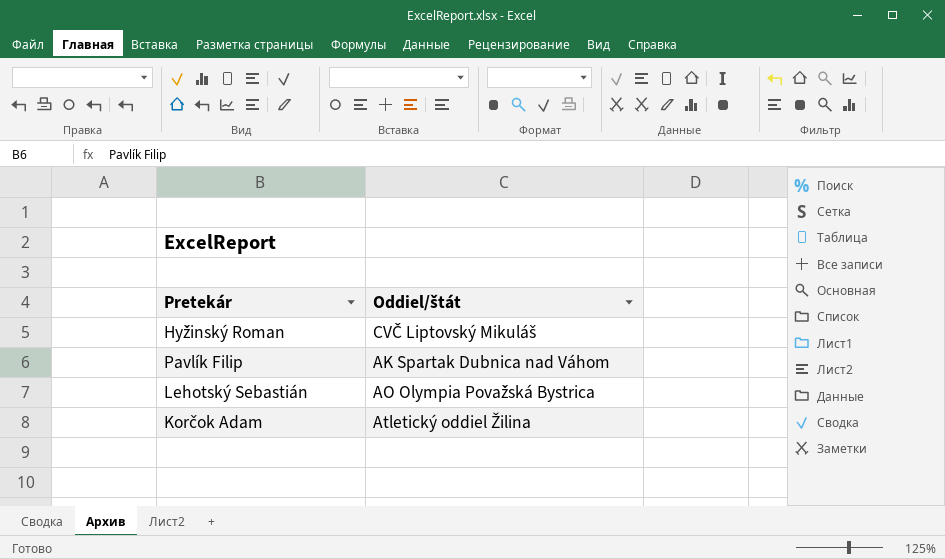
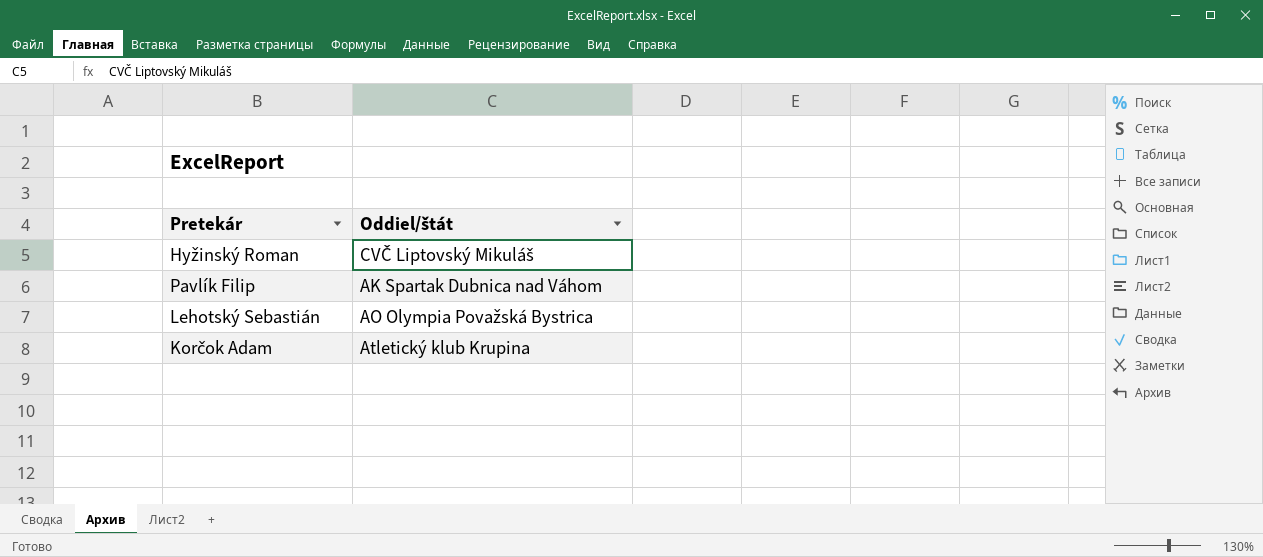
Korčok Adam | Oddiel/štát: Atletický oddiel Žilina -> Atletický klub Krupina

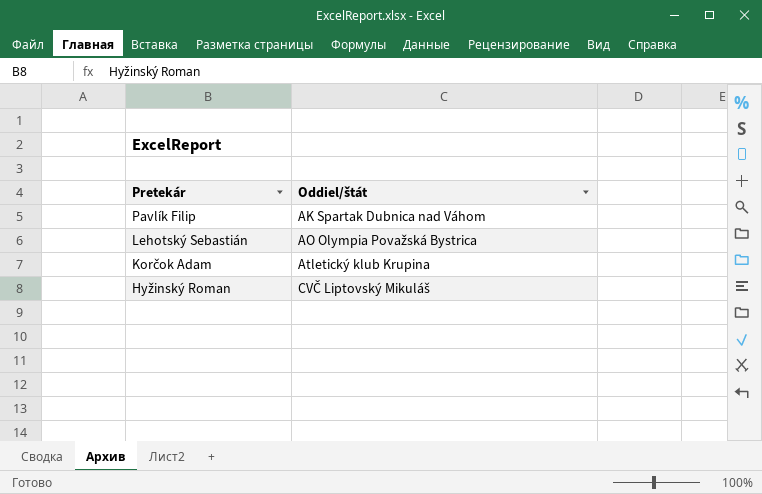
row order: none -> Pretekár descending

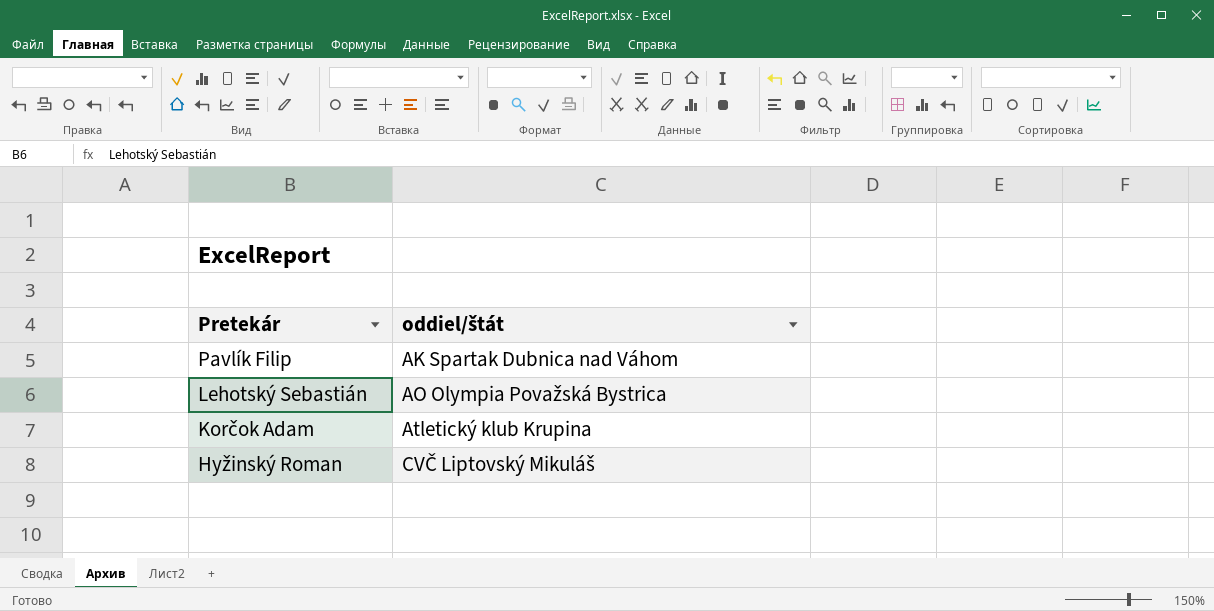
column name: Oddiel/štát -> oddiel/štát

